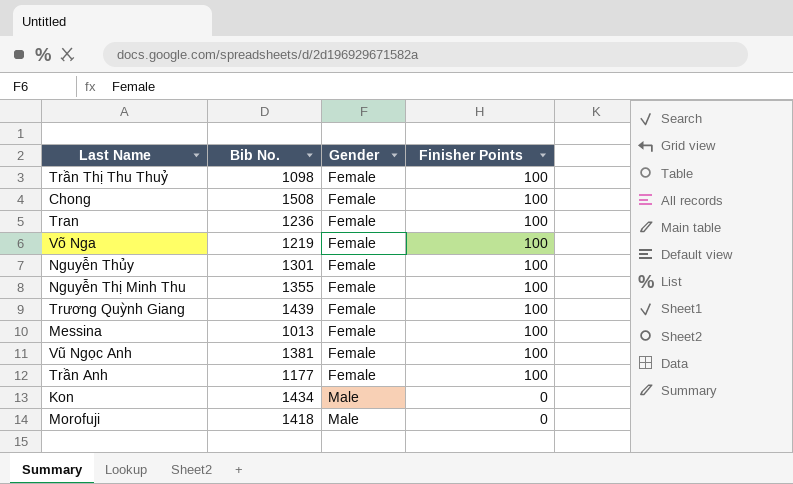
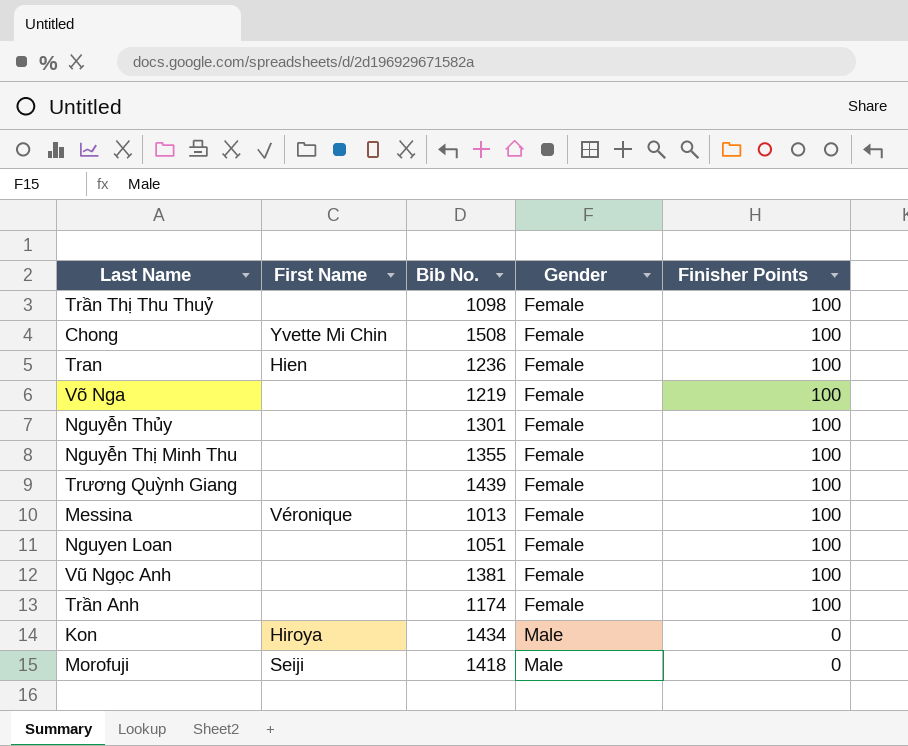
column First Name | position: none -> 2
row Nguyen Loan: none -> none | 1051 | Female | 100
Trần Anh | Bib No.: 1177 -> 1174

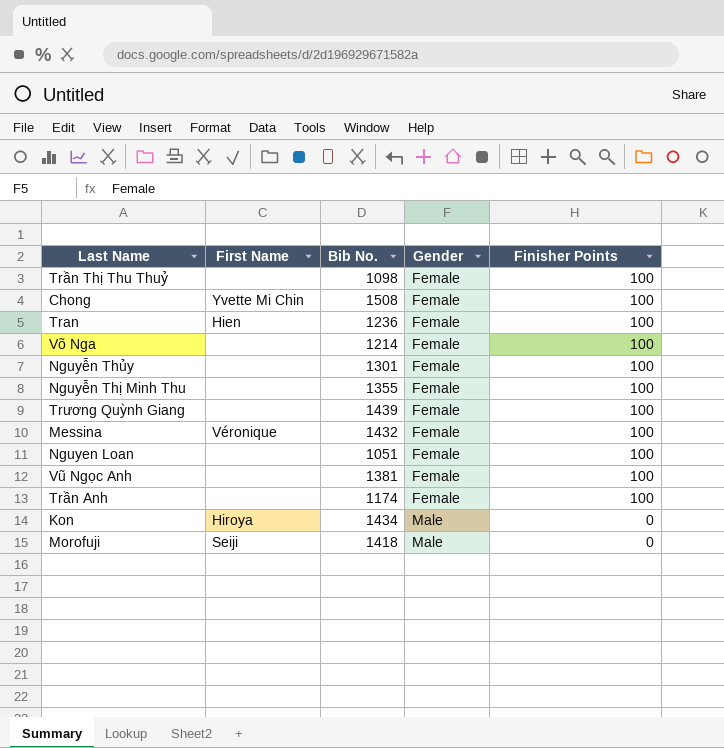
Võ Nga | Bib No.: 1219 -> 1214
Messina | Bib No.: 1013 -> 1432

